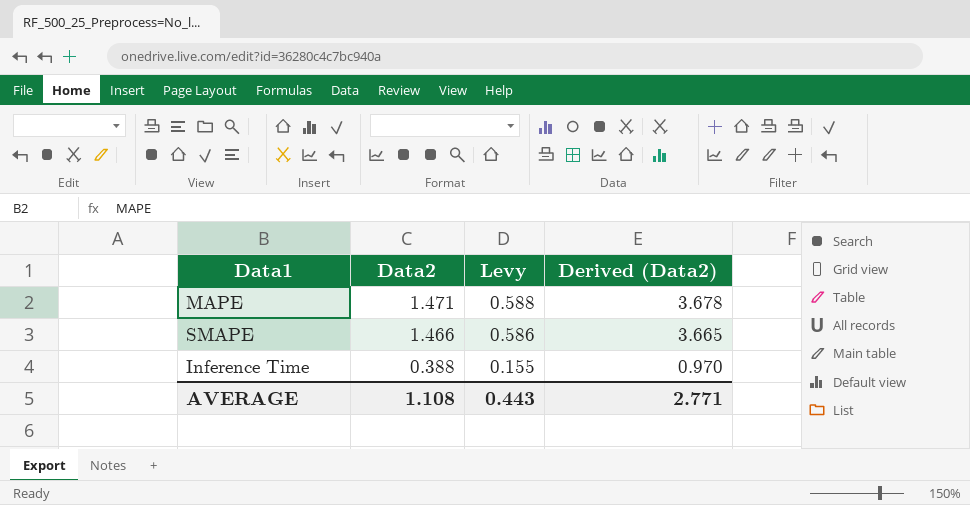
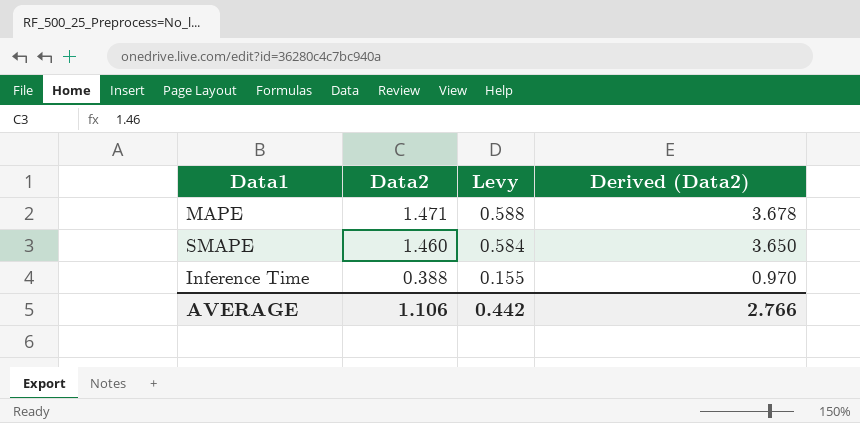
SMAPE | Data2: 1.466 -> 1.460
SMAPE | Levy: 0.586 -> 0.584
SMAPE | Derived (Data2): 3.665 -> 3.650
AVERAGE | Data2: 1.108 -> 1.106
AVERAGE | Levy: 0.443 -> 0.442
AVERAGE | Derived (Data2): 2.771 -> 2.766

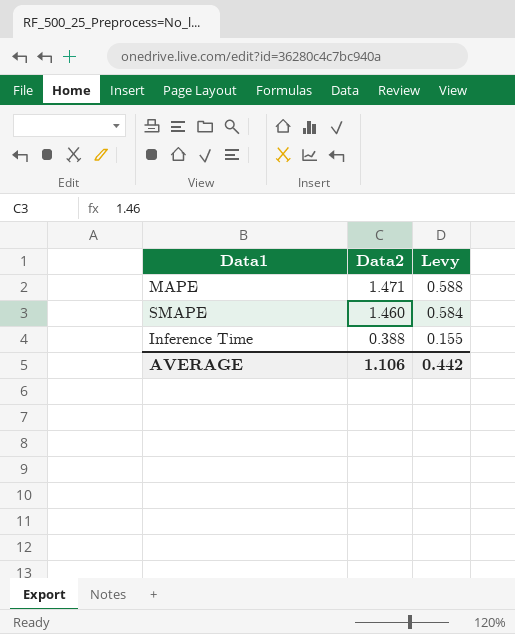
column Derived (Data2) | formula: [Data2] * 2.5 -> none

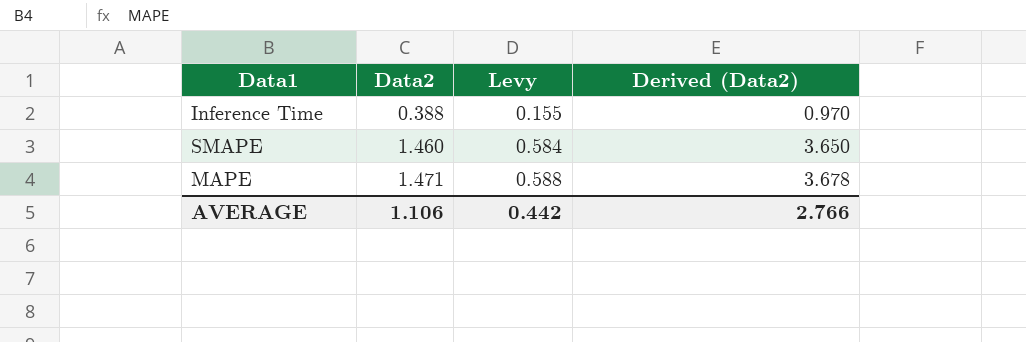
row order: Data2 descending -> Data2 ascending
column Derived (Data2) | formula: none -> [Data2] * 2.5

